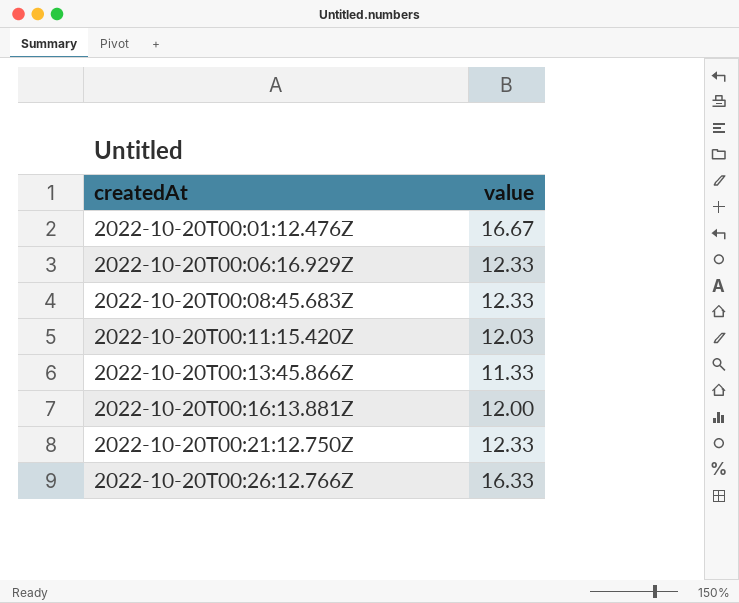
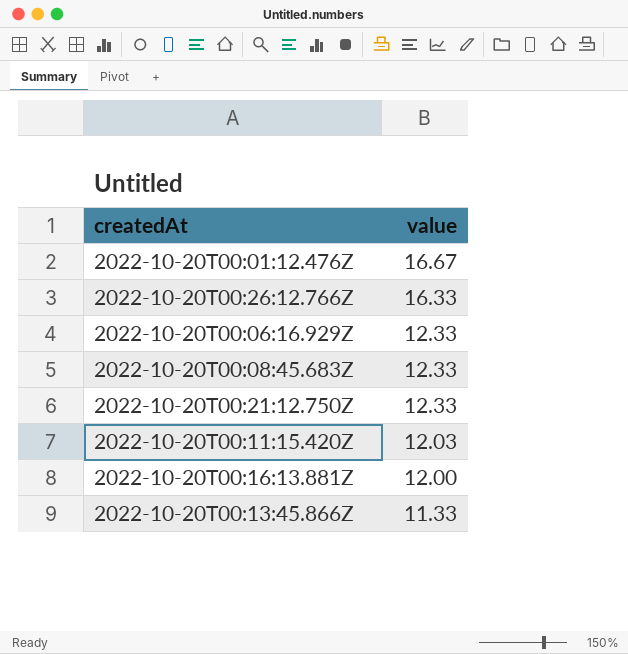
row order: createdAt ascending -> value descending

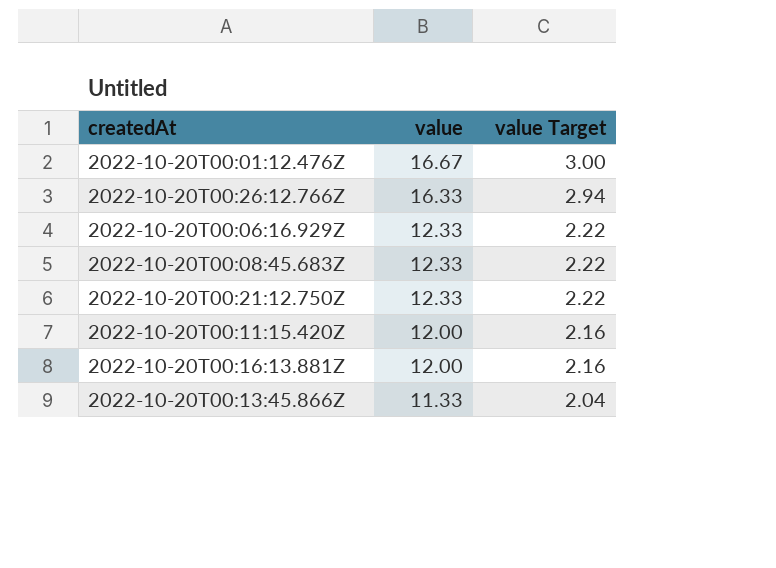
column value Target | formula: none -> [value] * 0.18
2022-10-20T00:11:15.420Z | value: 12.03 -> 12.00

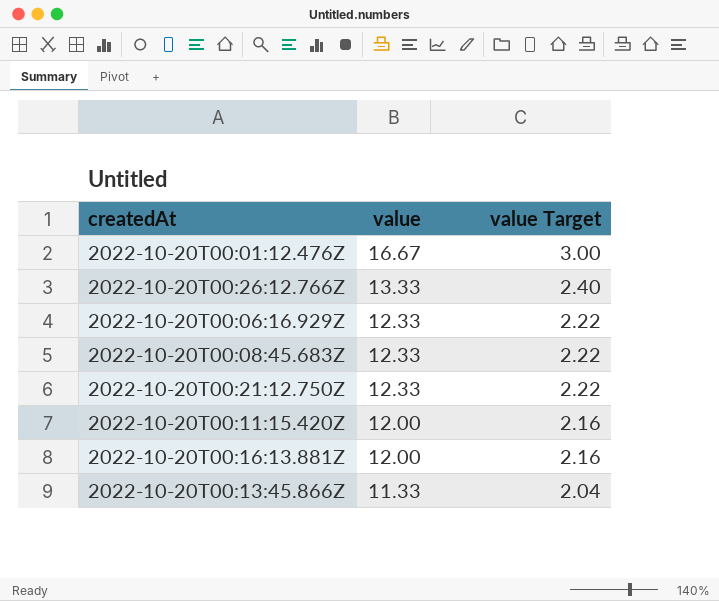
2022-10-20T00:26:12.766Z | value: 16.33 -> 13.33
2022-10-20T00:26:12.766Z | value Target: 2.94 -> 2.40

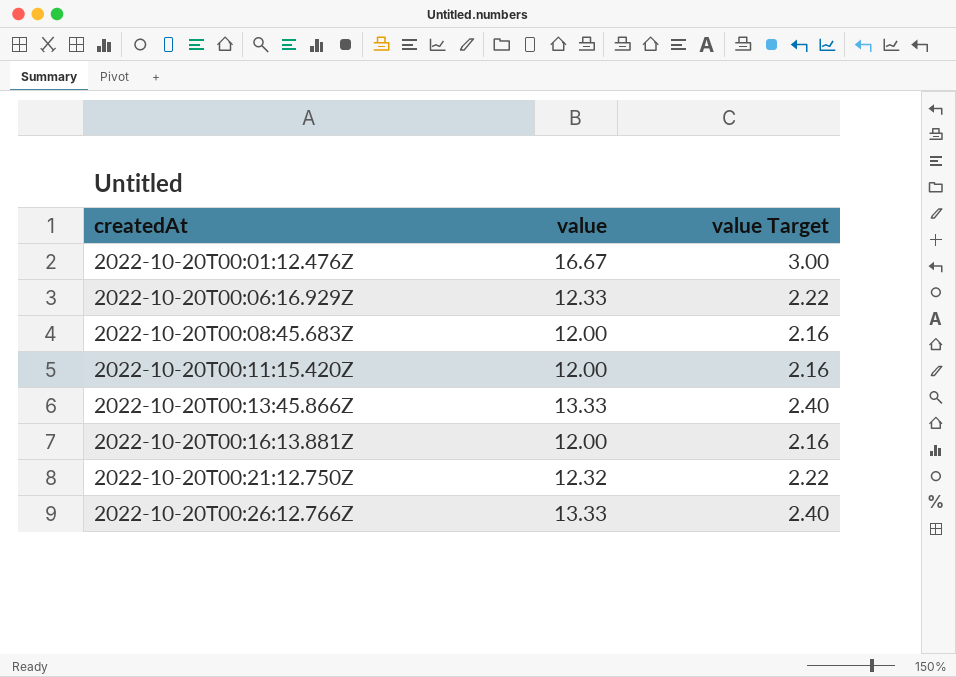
row order: value descending -> createdAt ascending
2022-10-20T00:08:45.683Z | value: 12.33 -> 12.00
2022-10-20T00:08:45.683Z | value Target: 2.22 -> 2.16
2022-10-20T00:13:45.866Z | value: 11.33 -> 13.33
2022-10-20T00:13:45.866Z | value Target: 2.04 -> 2.40
2022-10-20T00:21:12.750Z | value: 12.33 -> 12.32

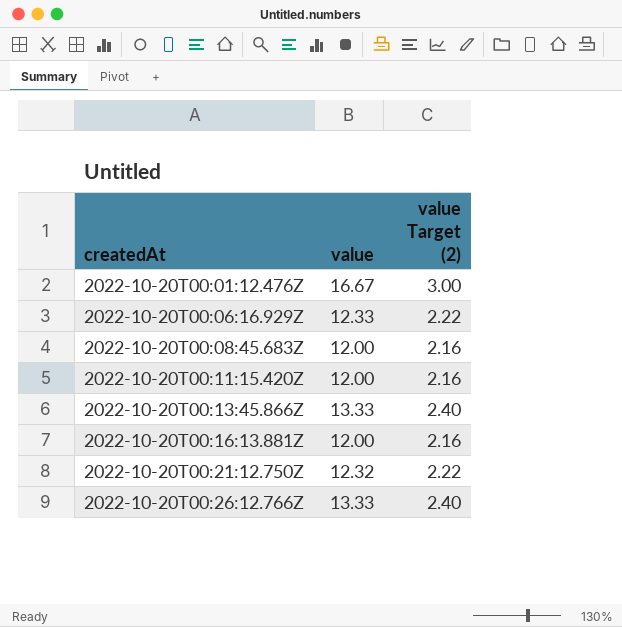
column name: value Target -> value Target (2)

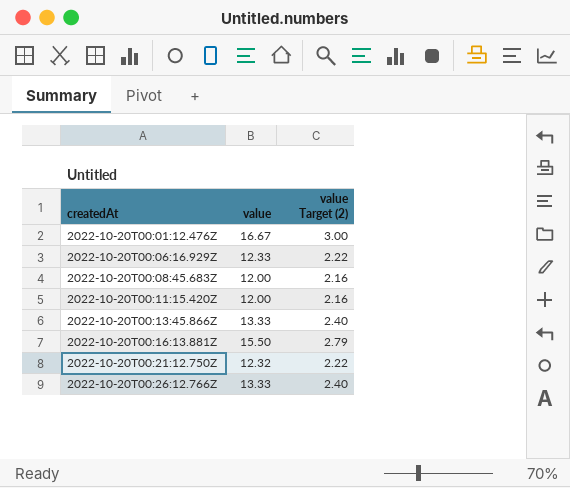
2022-10-20T00:16:13.881Z | value: 12.00 -> 15.50
2022-10-20T00:16:13.881Z | value Target (2): 2.16 -> 2.79

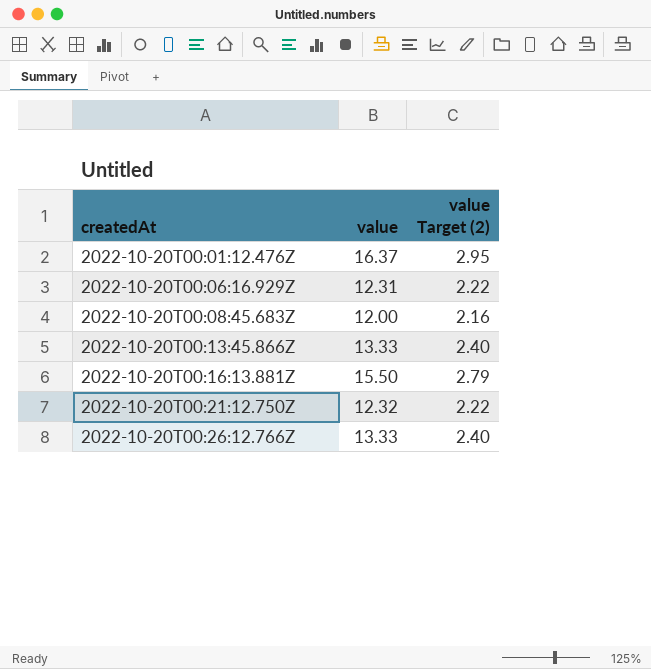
row 2022-10-20T00:11:15.420Z: 12.00 | 2.16 -> none
2022-10-20T00:01:12.476Z | value: 16.67 -> 16.37
2022-10-20T00:01:12.476Z | value Target (2): 3.00 -> 2.95
2022-10-20T00:06:16.929Z | value: 12.33 -> 12.31

